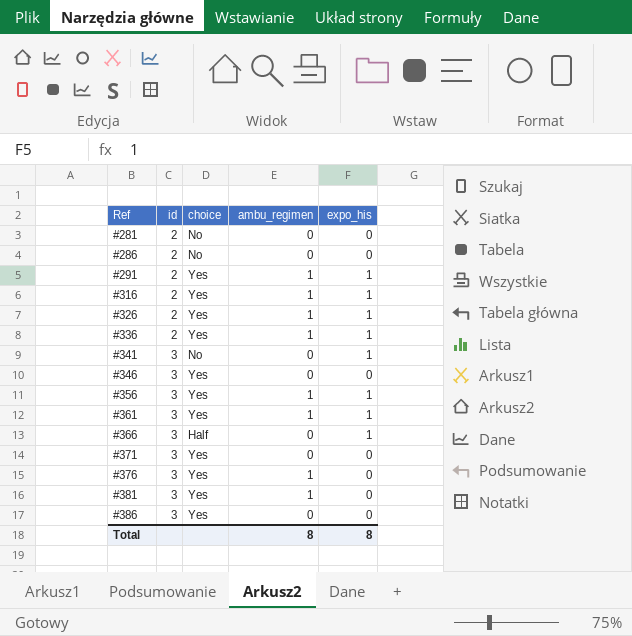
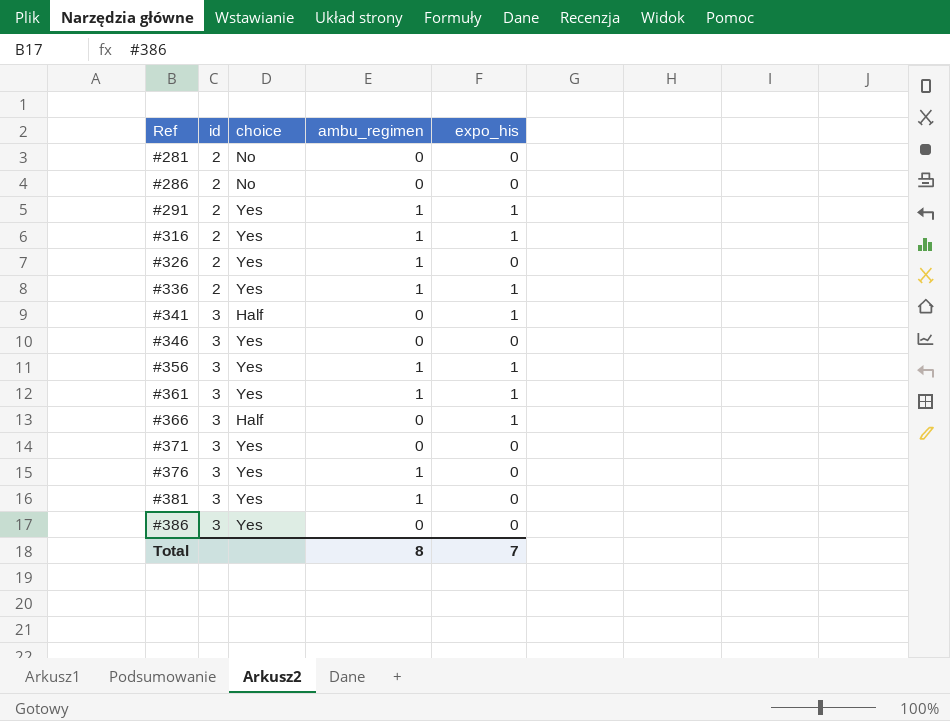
#326 | expo_his: 1 -> 0
#341 | choice: No -> Half
Total | expo_his: 8 -> 7

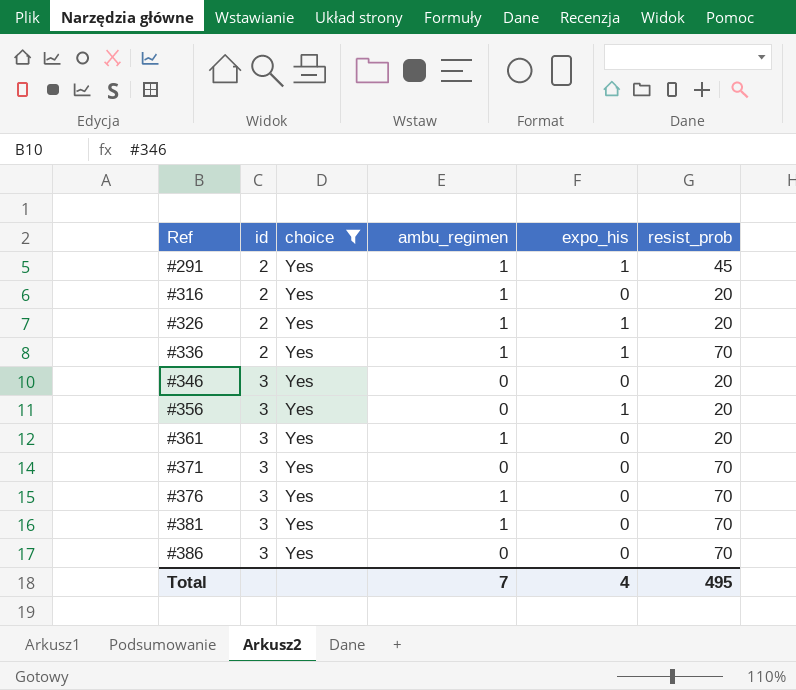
filter: none -> choice = Yes
column resist_prob | position: none -> 6
#316 | expo_his: 1 -> 0
#326 | expo_his: 0 -> 1
#356 | ambu_regimen: 1 -> 0
#361 | expo_his: 1 -> 0
Total | ambu_regimen: 8 -> 7
Total | expo_his: 7 -> 4

